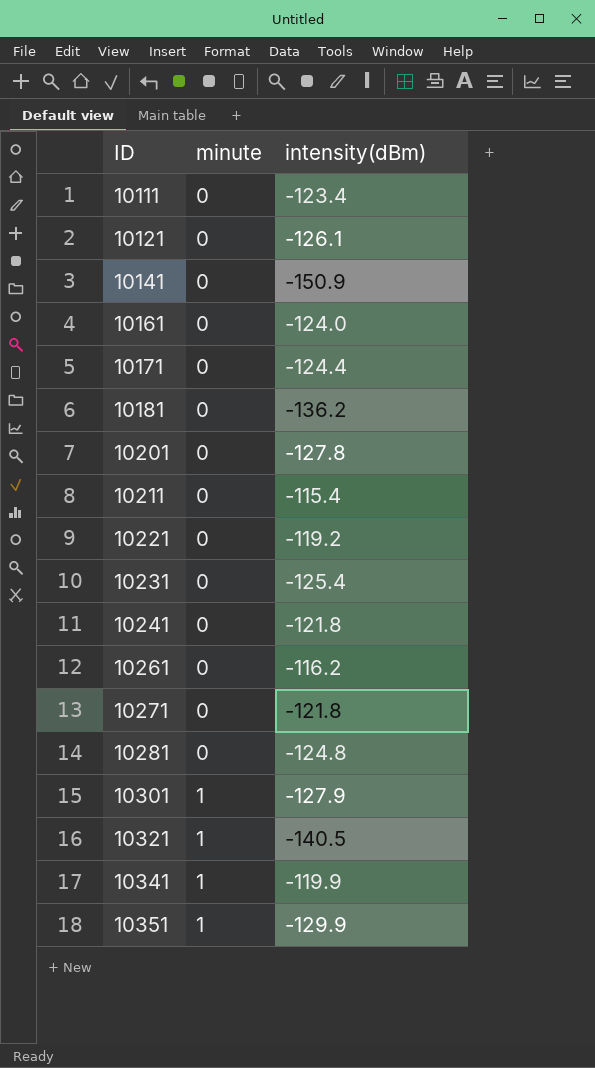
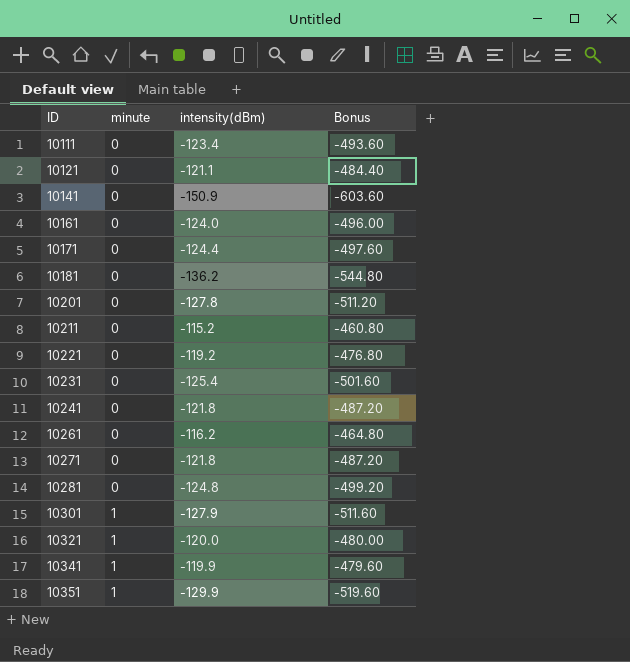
column Bonus | formula: none -> [intensity(dBm)] * 4
10121 | intensity(dBm): -126.1 -> -121.1
10211 | intensity(dBm): -115.4 -> -115.2
10321 | intensity(dBm): -140.5 -> -120.0

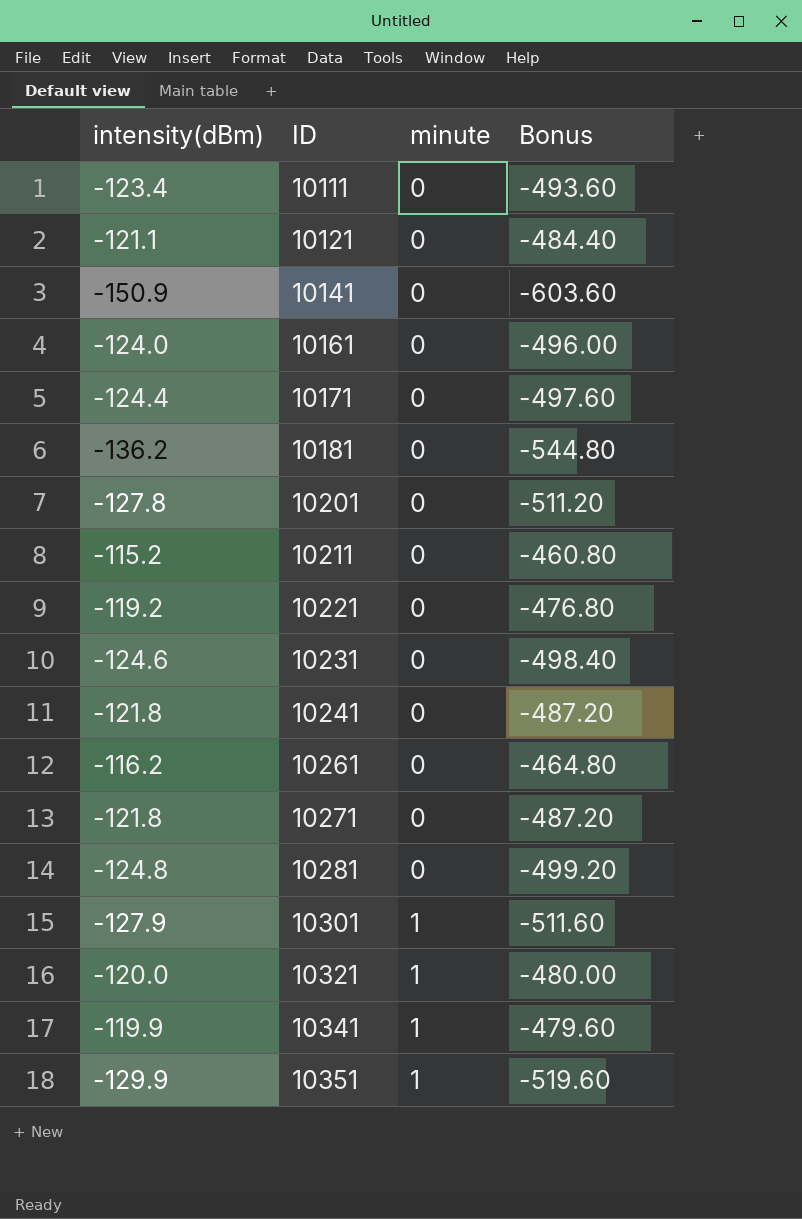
column intensity(dBm) | position: 3 -> 1
10231 | intensity(dBm): -125.4 -> -124.6
10231 | Bonus: -501.60 -> -498.40

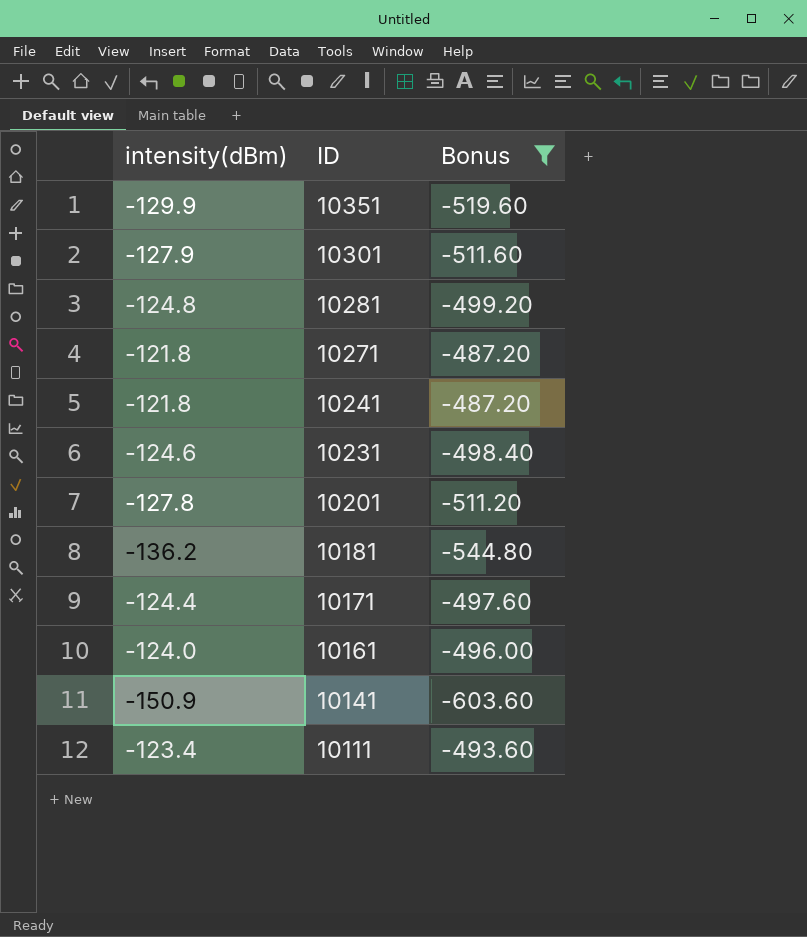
filter: none -> Bonus <= -487.20
row order: ID ascending -> ID descending
column minute | position: 3 -> none

